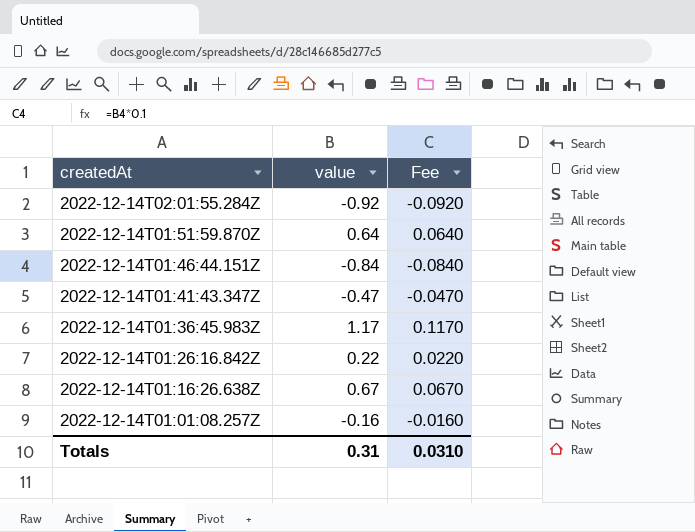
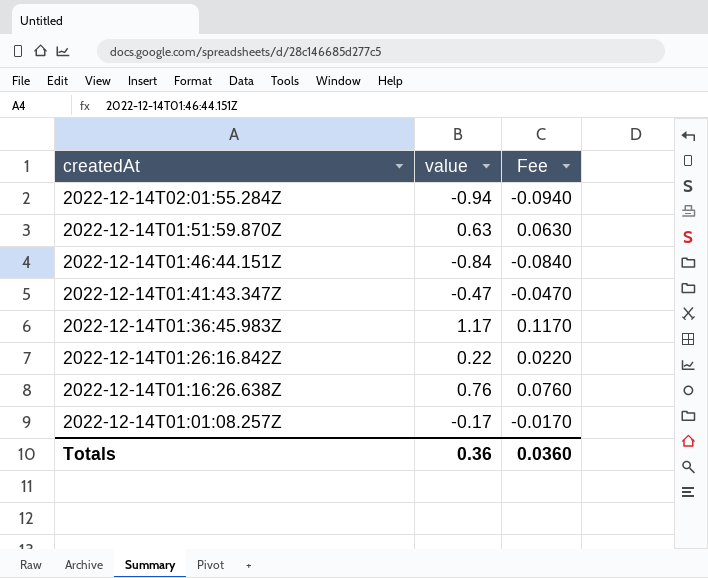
2022-12-14T02:01:55.284Z | value: -0.92 -> -0.94
2022-12-14T02:01:55.284Z | Fee: -0.0920 -> -0.0940
2022-12-14T01:51:59.870Z | value: 0.64 -> 0.63
2022-12-14T01:51:59.870Z | Fee: 0.0640 -> 0.0630
2022-12-14T01:16:26.638Z | value: 0.67 -> 0.76
2022-12-14T01:16:26.638Z | Fee: 0.0670 -> 0.0760
2022-12-14T01:01:08.257Z | value: -0.16 -> -0.17
2022-12-14T01:01:08.257Z | Fee: -0.0160 -> -0.0170
Totals | value: 0.31 -> 0.36
Totals | Fee: 0.0310 -> 0.0360

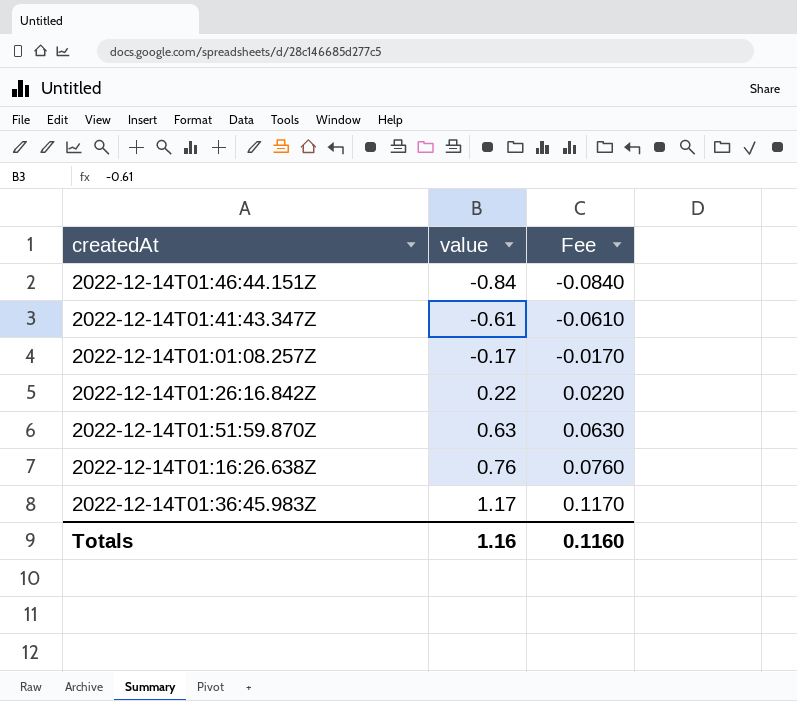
row order: createdAt descending -> value ascending
row 2022-12-14T02:01:55.284Z: -0.94 | -0.0940 -> none
2022-12-14T01:41:43.347Z | value: -0.47 -> -0.61
2022-12-14T01:41:43.347Z | Fee: -0.0470 -> -0.0610
Totals | value: 0.36 -> 1.16
Totals | Fee: 0.0360 -> 0.1160

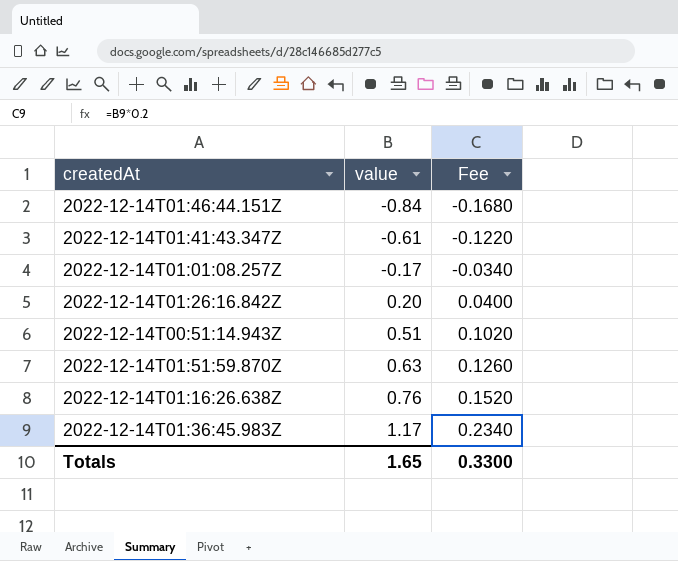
column Fee | formula: [value] * 0.1 -> [value] * 0.2
2022-12-14T01:26:16.842Z | value: 0.22 -> 0.20
row 2022-12-14T00:51:14.943Z: none -> 0.51 | 0.1020
Totals | value: 1.16 -> 1.65
Totals | Fee: 0.1160 -> 0.3300

